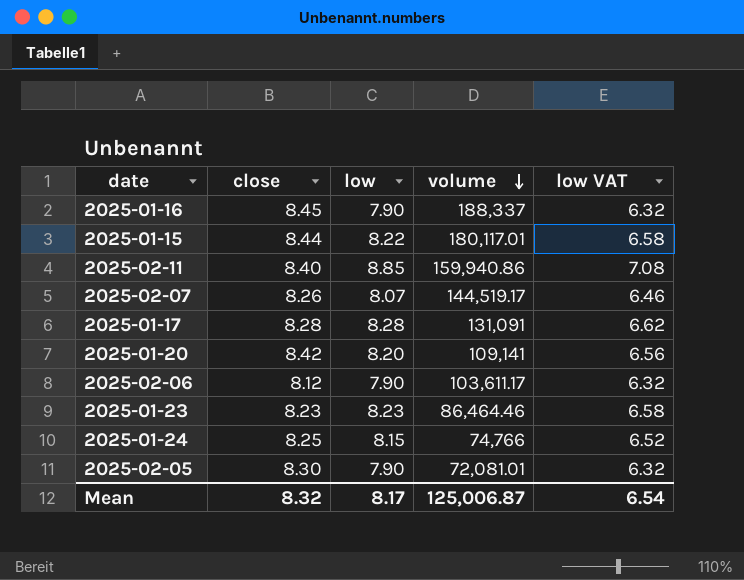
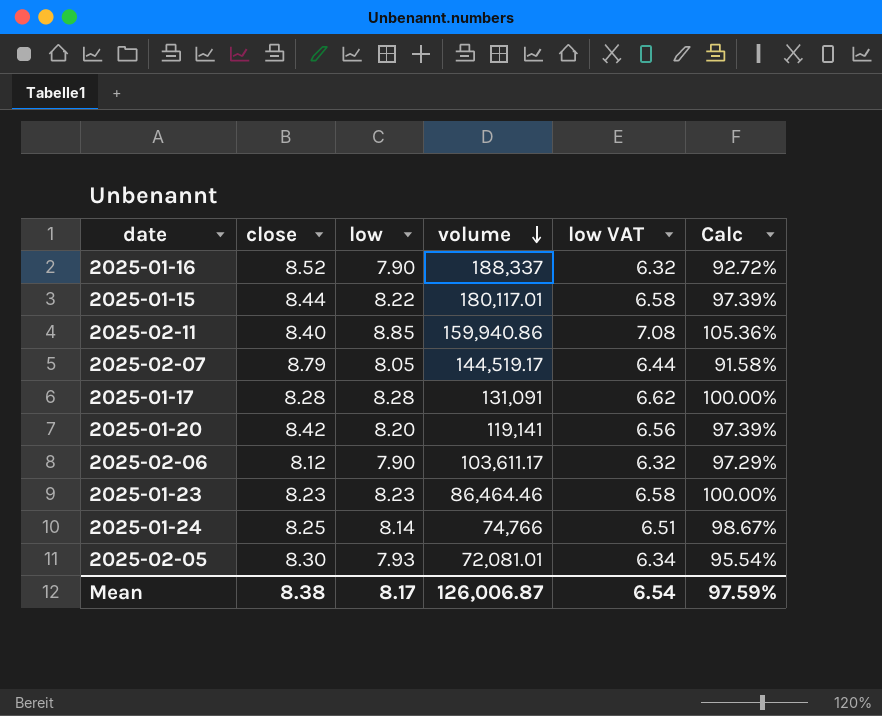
column Calc | formula: none -> [low] / [close]
2025-01-16 | close: 8.45 -> 8.52
2025-02-07 | close: 8.26 -> 8.79
2025-02-07 | low: 8.07 -> 8.05
2025-02-07 | low VAT: 6.46 -> 6.44
2025-01-20 | volume: 109,141 -> 119,141
2025-01-24 | low: 8.15 -> 8.14
2025-01-24 | low VAT: 6.52 -> 6.51
2025-02-05 | low: 7.90 -> 7.93
2025-02-05 | low VAT: 6.32 -> 6.34
Mean | close: 8.32 -> 8.38
Mean | volume: 125,006.87 -> 126,006.87

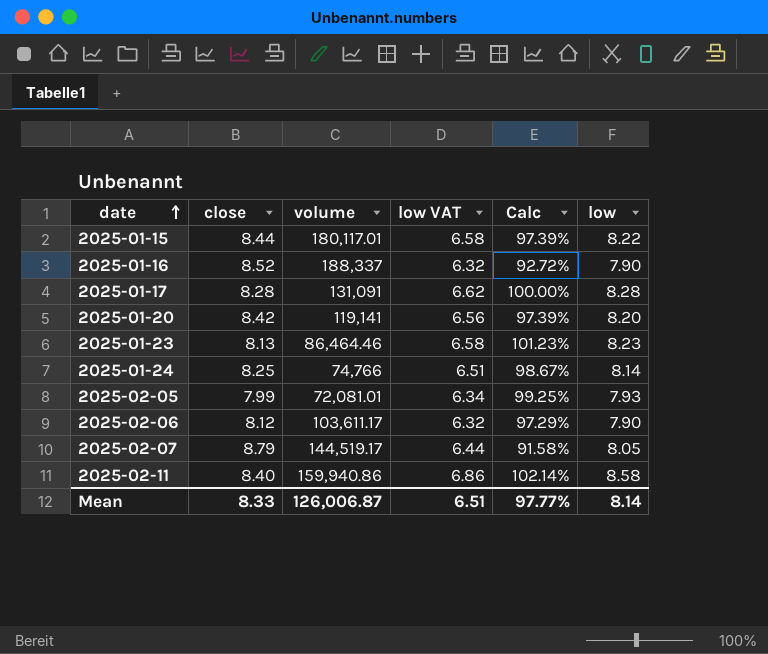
row order: volume descending -> date ascending
column low | position: 3 -> 6
2025-01-23 | close: 8.23 -> 8.13
2025-01-23 | Calc: 100.00% -> 101.23%
2025-02-05 | close: 8.30 -> 7.99
2025-02-05 | Calc: 95.54% -> 99.25%
2025-02-11 | low VAT: 7.08 -> 6.86
2025-02-11 | Calc: 105.36% -> 102.14%
2025-02-11 | low: 8.85 -> 8.58
Mean | close: 8.38 -> 8.33
Mean | low VAT: 6.54 -> 6.51
Mean | Calc: 97.59% -> 97.77%
Mean | low: 8.17 -> 8.14

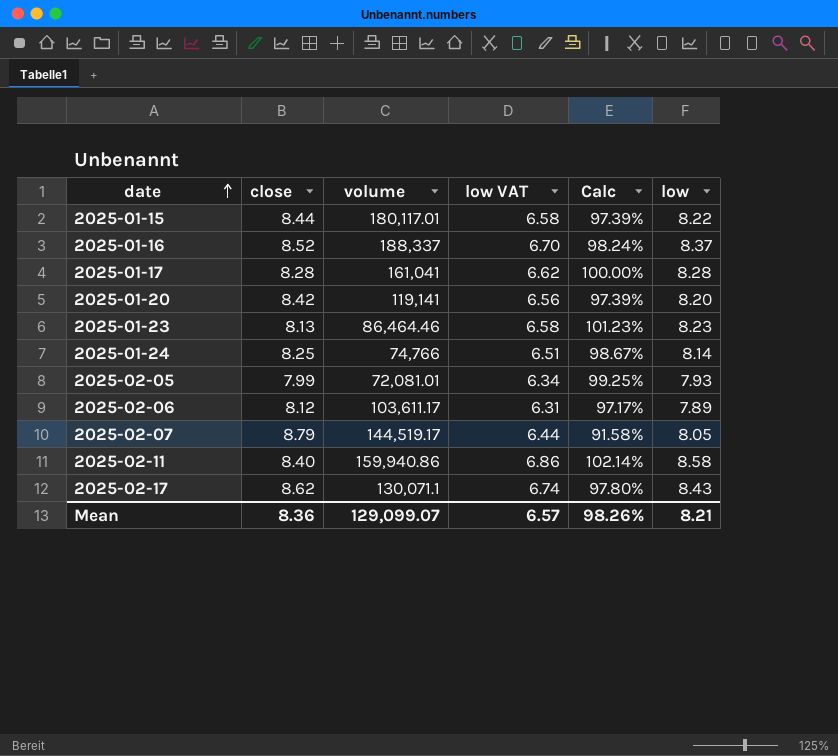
2025-01-16 | low VAT: 6.32 -> 6.70
2025-01-16 | Calc: 92.72% -> 98.24%
2025-01-16 | low: 7.90 -> 8.37
2025-01-17 | volume: 131,091 -> 161,041
2025-02-06 | low VAT: 6.32 -> 6.31
2025-02-06 | Calc: 97.29% -> 97.17%
2025-02-06 | low: 7.90 -> 7.89
row 2025-02-17: none -> 8.62 | 130,071.1 | 6.74 | 97.80% | 8.43
Mean | close: 8.33 -> 8.36
Mean | volume: 126,006.87 -> 129,099.07
Mean | low VAT: 6.51 -> 6.57
Mean | Calc: 97.77% -> 98.26%
Mean | low: 8.14 -> 8.21

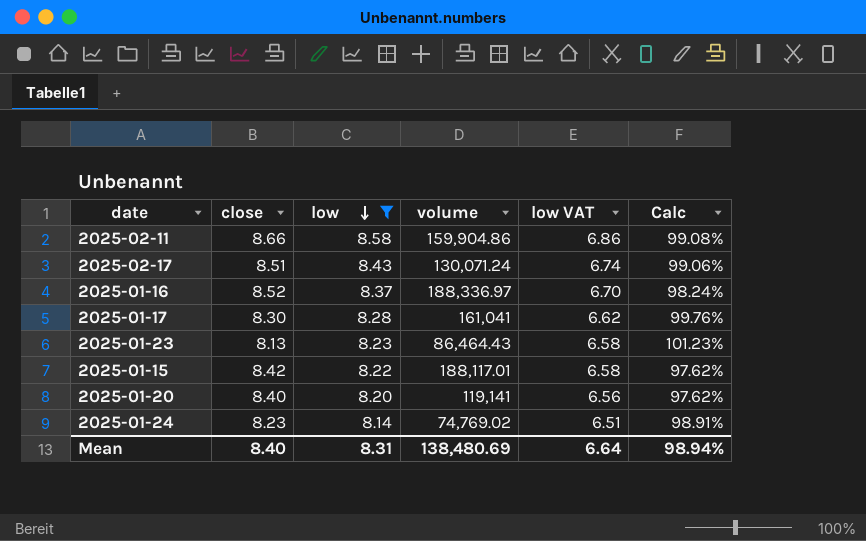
filter: none -> low >= 8.14
row order: date ascending -> low descending
column low | position: 6 -> 3
2025-02-11 | close: 8.40 -> 8.66
2025-02-11 | volume: 159,940.86 -> 159,904.86
2025-02-11 | Calc: 102.14% -> 99.08%
2025-02-17 | close: 8.62 -> 8.51
2025-02-17 | volume: 130,071.1 -> 130,071.24
2025-02-17 | Calc: 97.80% -> 99.06%
2025-01-16 | volume: 188,337 -> 188,336.97
2025-01-17 | close: 8.28 -> 8.30
2025-01-17 | Calc: 100.00% -> 99.76%
2025-01-23 | volume: 86,464.46 -> 86,464.43
2025-01-15 | close: 8.44 -> 8.42
2025-01-15 | volume: 180,117.01 -> 188,117.01
2025-01-15 | Calc: 97.39% -> 97.62%
2025-01-20 | close: 8.42 -> 8.40
2025-01-20 | Calc: 97.39% -> 97.62%
2025-01-24 | close: 8.25 -> 8.23
2025-01-24 | volume: 74,766 -> 74,769.02
2025-01-24 | Calc: 98.67% -> 98.91%
Mean | close: 8.36 -> 8.40
Mean | low: 8.21 -> 8.31
Mean | volume: 129,099.07 -> 138,480.69
Mean | low VAT: 6.57 -> 6.64
Mean | Calc: 98.26% -> 98.94%

